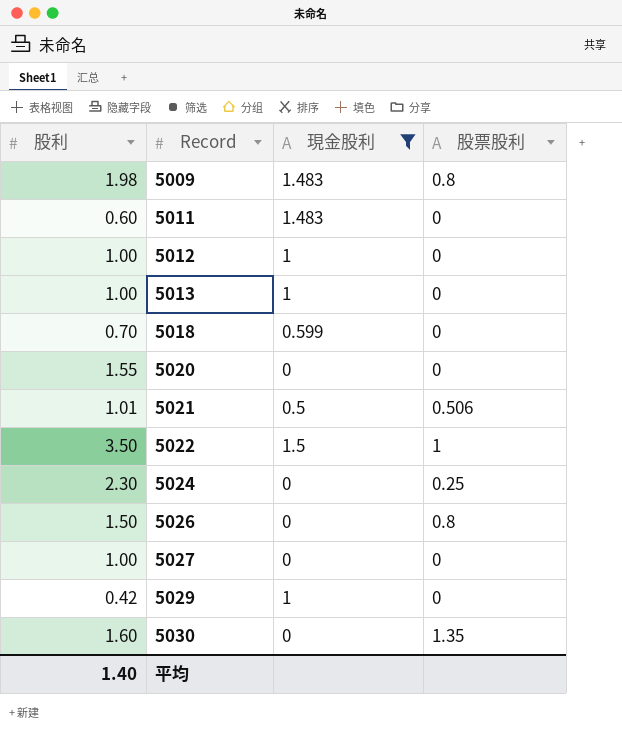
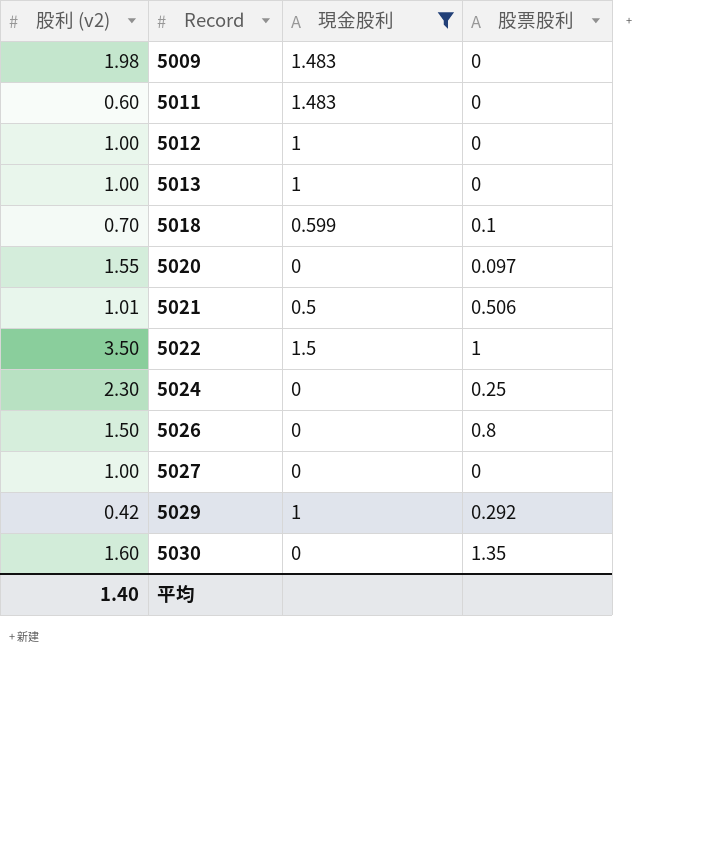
column name: 股利 -> 股利 (v2)
5009 | 股票股利: 0.8 -> 0
5018 | 股票股利: 0 -> 0.1
5020 | 股票股利: 0 -> 0.097
5029 | 股票股利: 0 -> 0.292

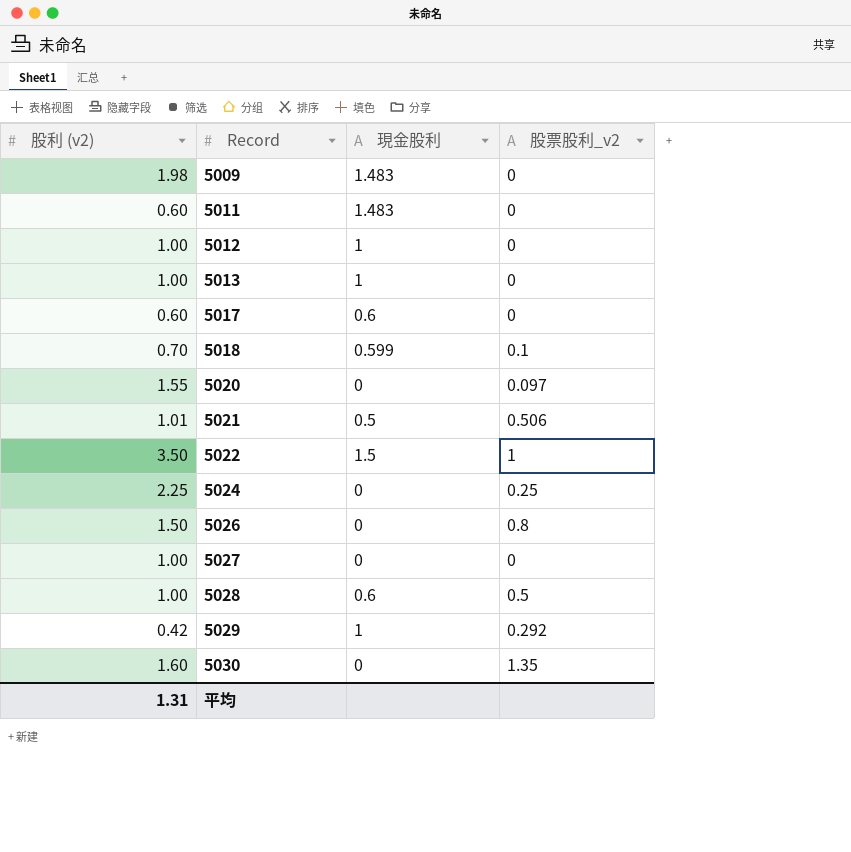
filter: 現金股利 != 0.6 -> none
column name: 股票股利 -> 股票股利_v2
5024 | 股利 (v2): 2.30 -> 2.25
平均 | 股利 (v2): 1.40 -> 1.31

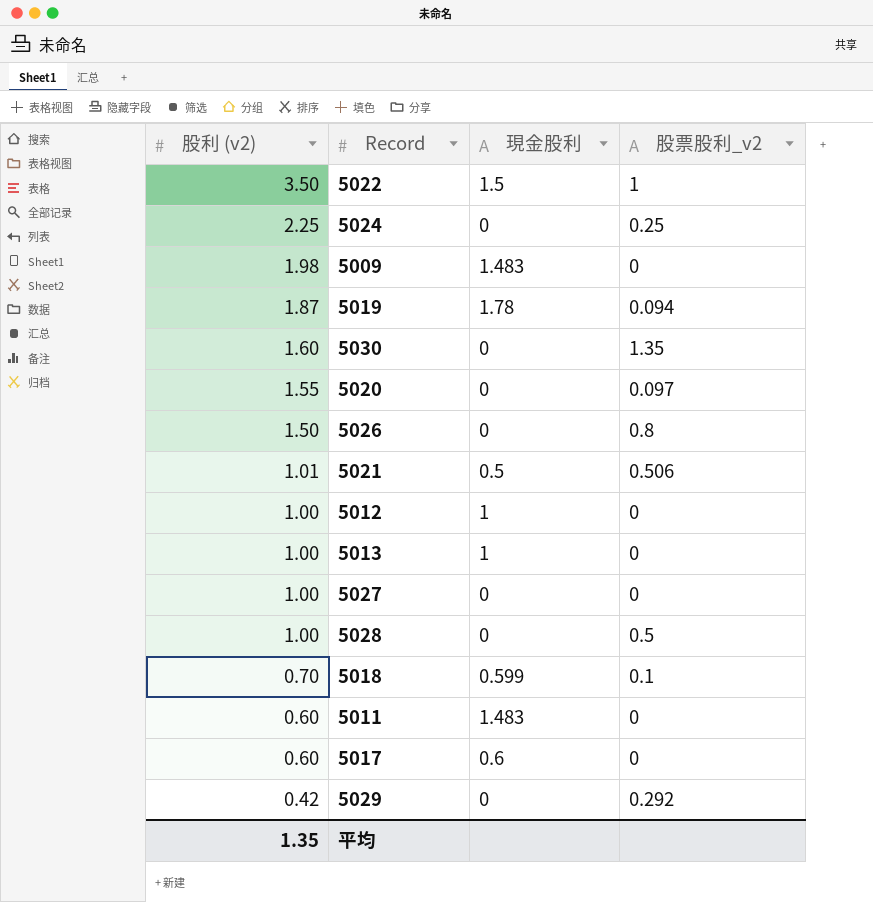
row order: Record ascending -> 股利 (v2) descending
row 5019: none -> 1.87 | 1.78 | 0.094
5028 | 現金股利: 0.6 -> 0
5029 | 現金股利: 1 -> 0
平均 | 股利 (v2): 1.31 -> 1.35

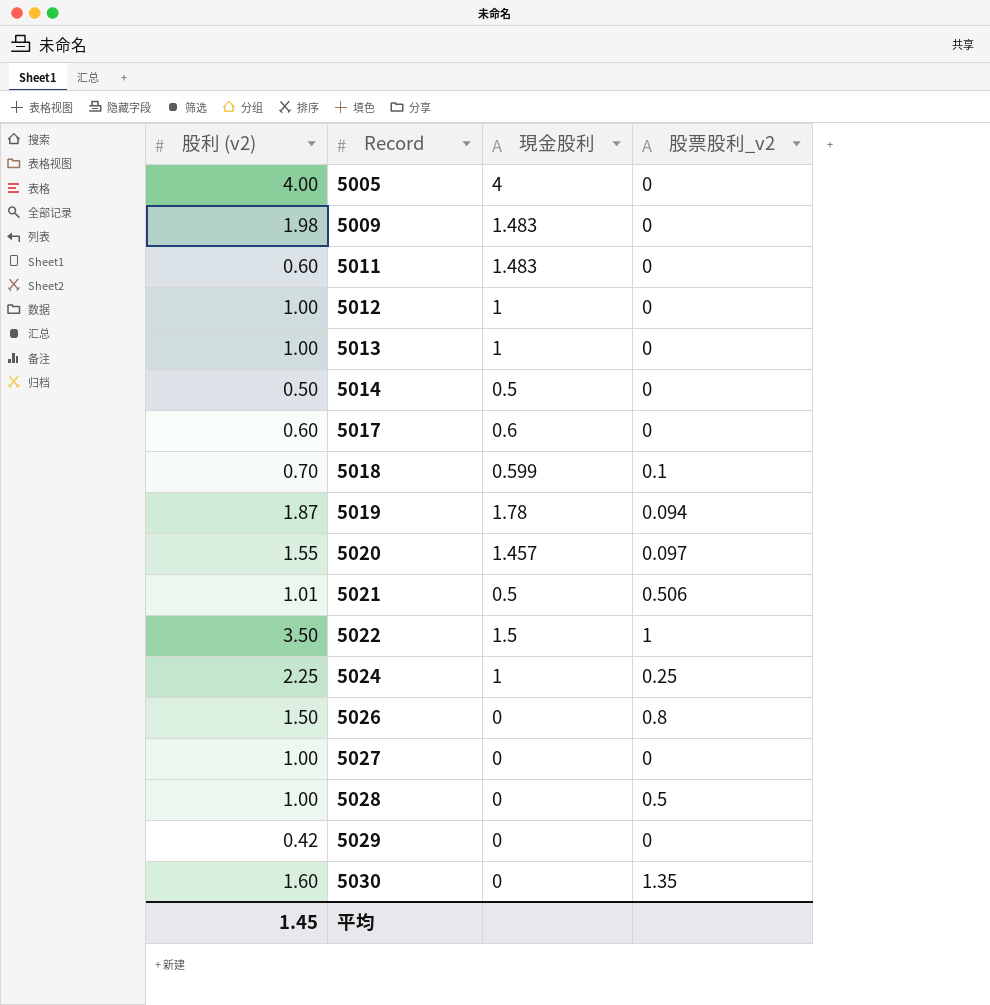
row order: 股利 (v2) descending -> Record ascending
row 5005: none -> 4.00 | 4 | 0
row 5014: none -> 0.50 | 0.5 | 0
5020 | 現金股利: 0 -> 1.457
5024 | 現金股利: 0 -> 1
5029 | 股票股利_v2: 0.292 -> 0
平均 | 股利 (v2): 1.35 -> 1.45

